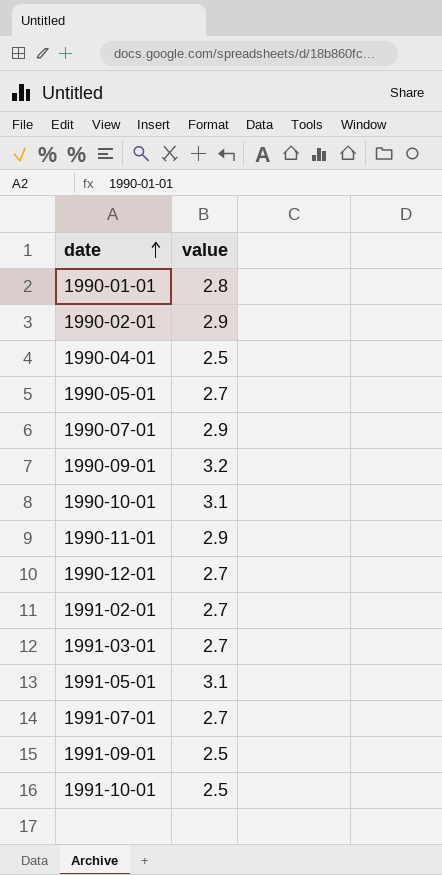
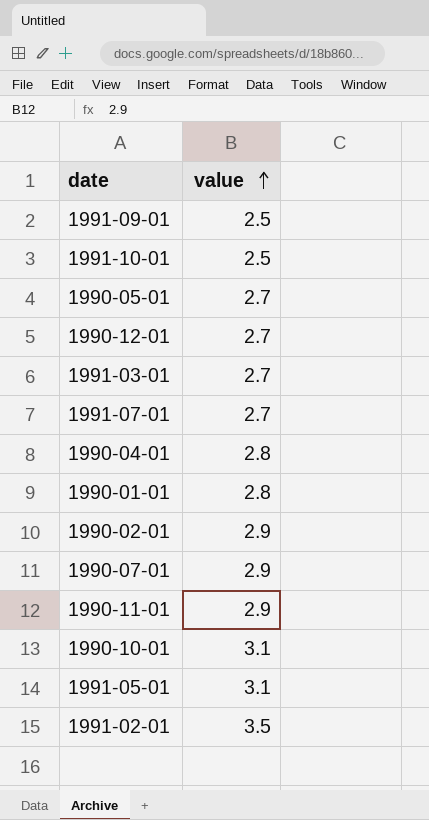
row order: date ascending -> value ascending
row 1990-09-01: 3.2 -> none
1990-04-01 | value: 2.5 -> 2.8
1991-02-01 | value: 2.7 -> 3.5

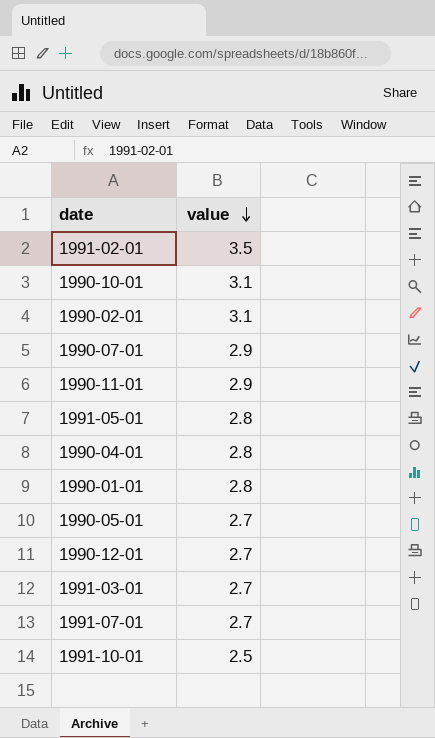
row order: value ascending -> value descending
row 1991-09-01: 2.5 -> none
1990-02-01 | value: 2.9 -> 3.1
1991-05-01 | value: 3.1 -> 2.8

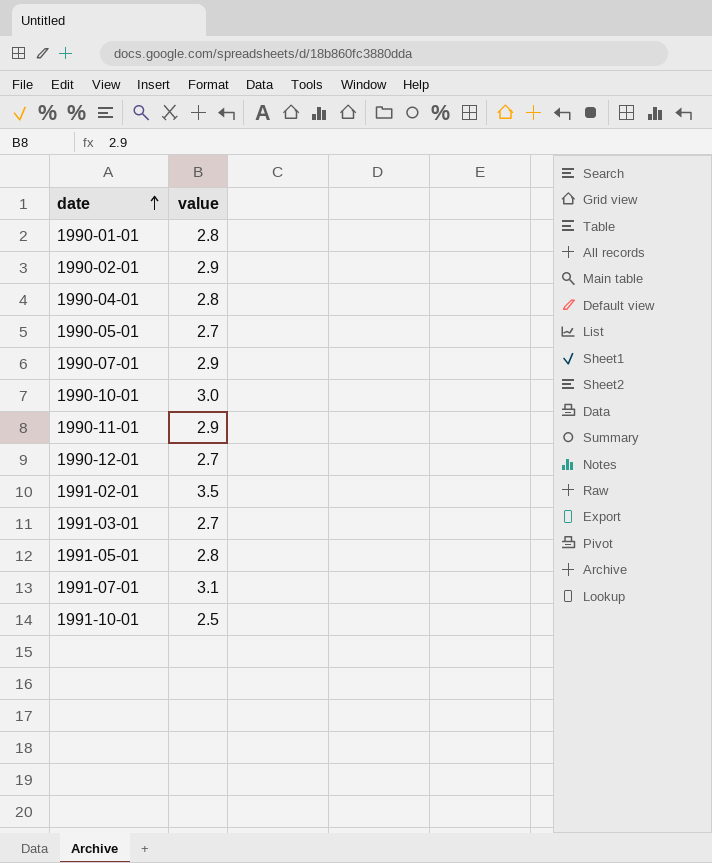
row order: value descending -> date ascending
1990-02-01 | value: 3.1 -> 2.9
1990-10-01 | value: 3.1 -> 3.0
1991-07-01 | value: 2.7 -> 3.1

